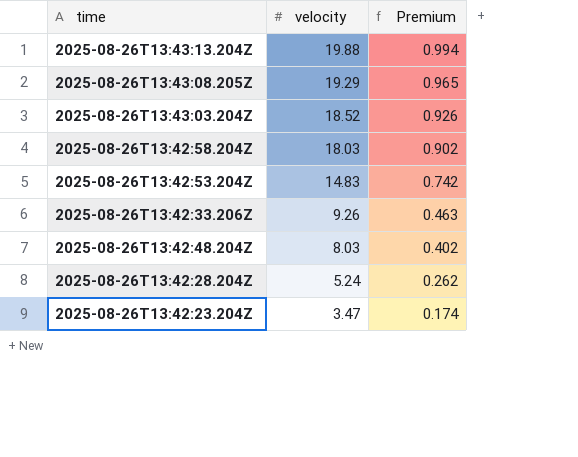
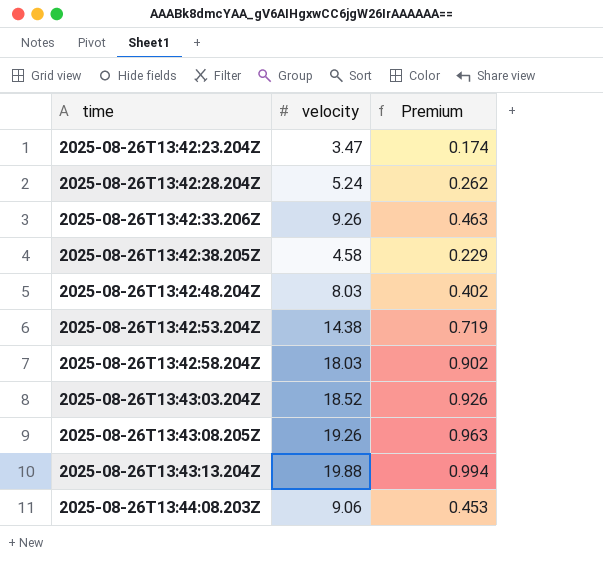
row order: velocity descending -> time ascending
row 2025-08-26T13:42:38.205Z: none -> 4.58 | 0.229
2025-08-26T13:42:53.204Z | velocity: 14.83 -> 14.38
2025-08-26T13:42:53.204Z | Premium: 0.742 -> 0.719
2025-08-26T13:43:08.205Z | velocity: 19.29 -> 19.26
2025-08-26T13:43:08.205Z | Premium: 0.965 -> 0.963
row 2025-08-26T13:44:08.203Z: none -> 9.06 | 0.453

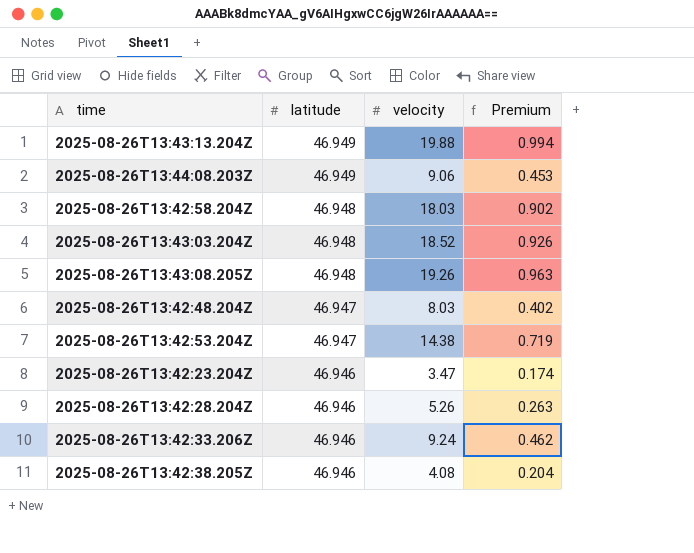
row order: time ascending -> latitude descending
column latitude | position: none -> 2
2025-08-26T13:42:28.204Z | velocity: 5.24 -> 5.26
2025-08-26T13:42:28.204Z | Premium: 0.262 -> 0.263
2025-08-26T13:42:33.206Z | velocity: 9.26 -> 9.24
2025-08-26T13:42:33.206Z | Premium: 0.463 -> 0.462
2025-08-26T13:42:38.205Z | velocity: 4.58 -> 4.08
2025-08-26T13:42:38.205Z | Premium: 0.229 -> 0.204

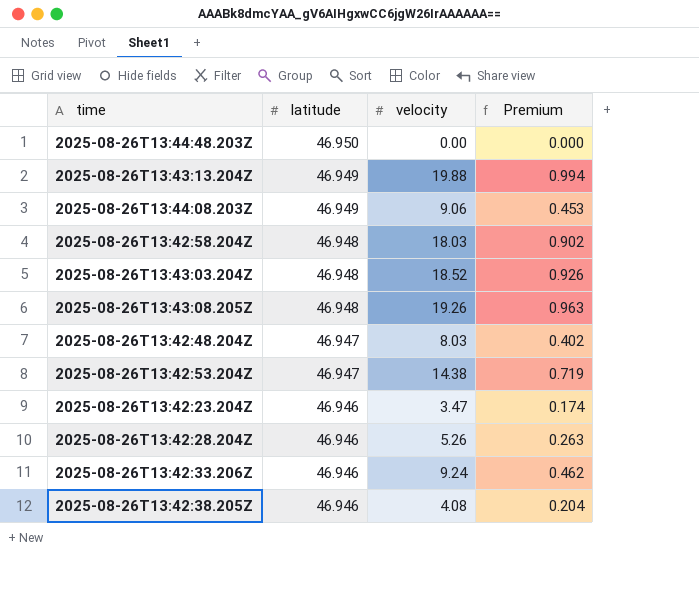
row 2025-08-26T13:44:48.203Z: none -> 46.950 | 0.00 | 0.000

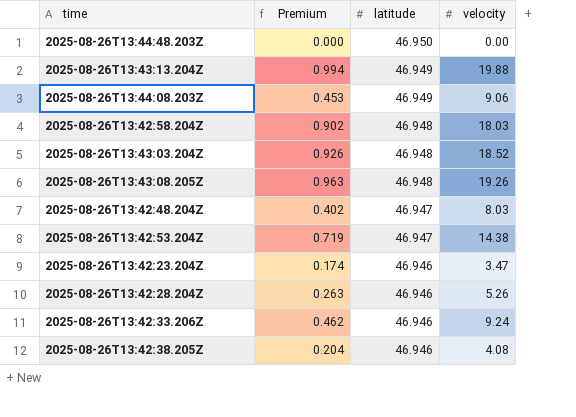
column Premium | position: 4 -> 2

